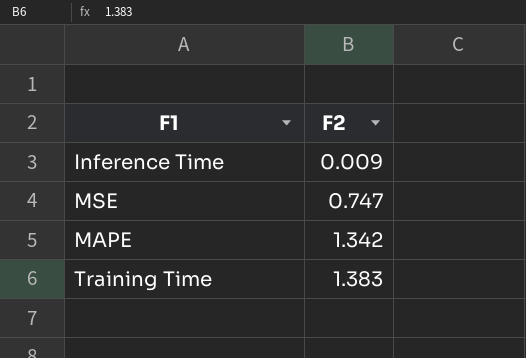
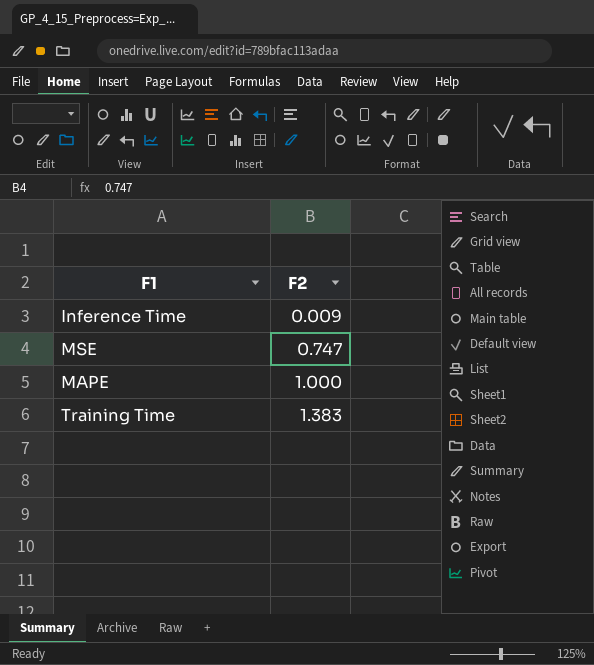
MAPE | F2: 1.342 -> 1.000

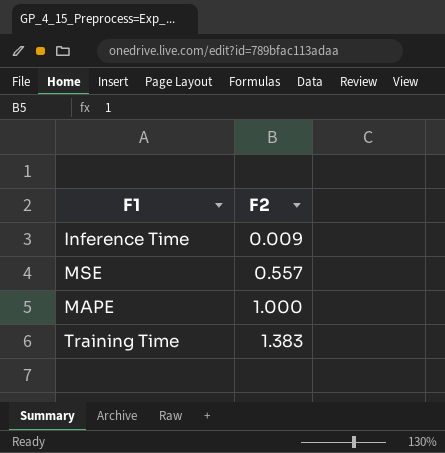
MSE | F2: 0.747 -> 0.557

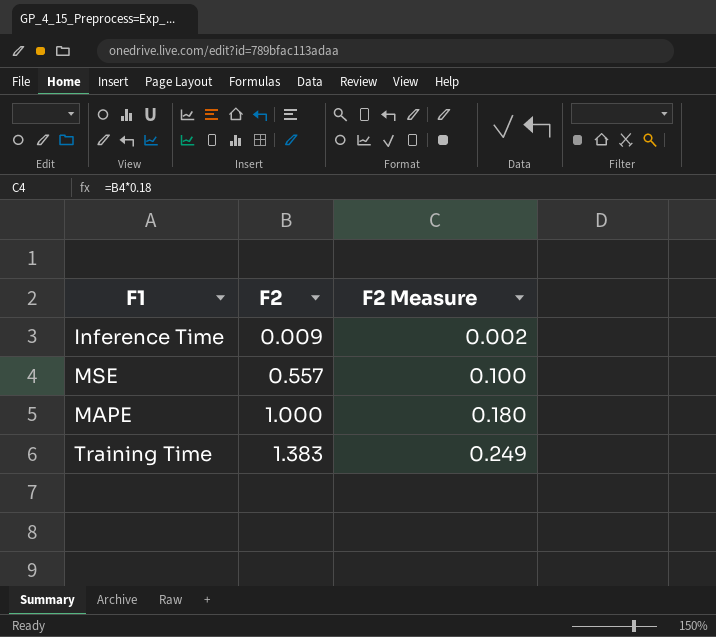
column F2 Measure | formula: none -> [F2] * 0.18

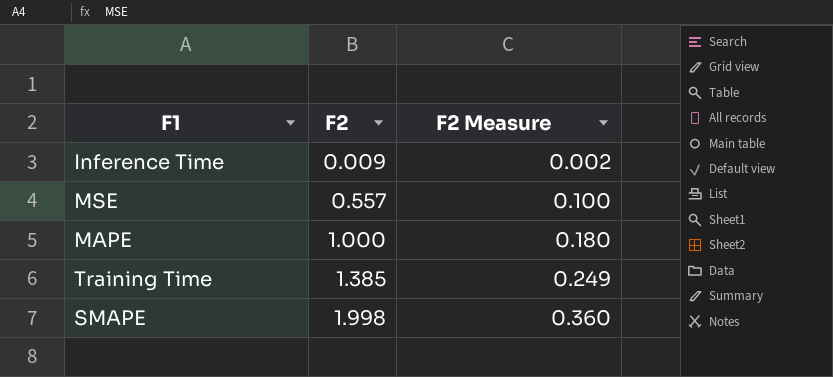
Training Time | F2: 1.383 -> 1.385
row SMAPE: none -> 1.998 | 0.360

